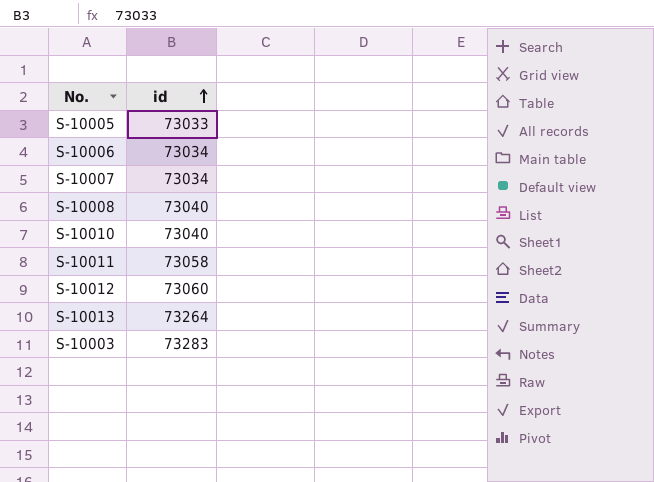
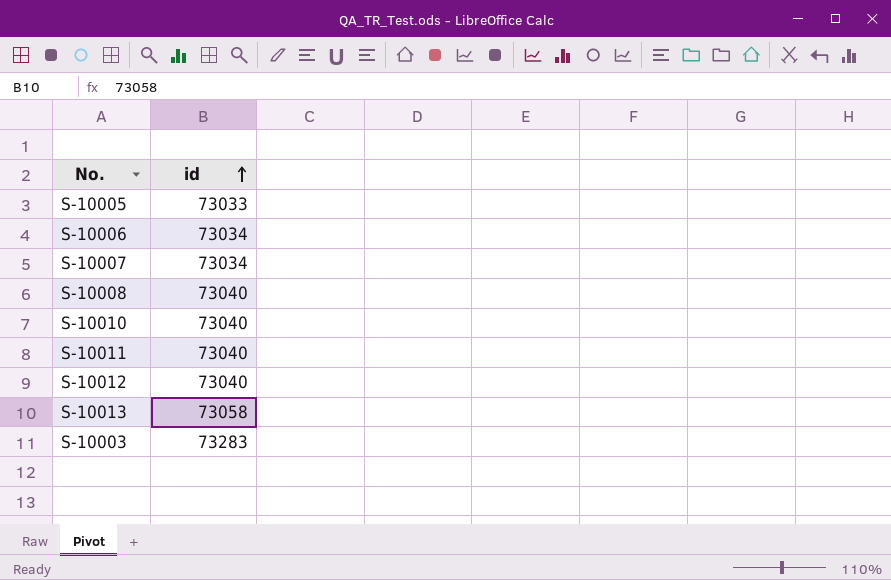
S-10011 | id: 73058 -> 73040
S-10012 | id: 73060 -> 73040
S-10013 | id: 73264 -> 73058

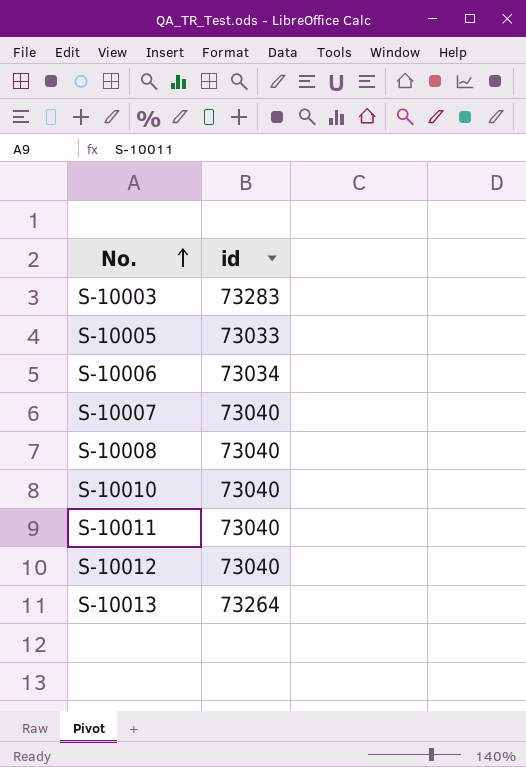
row order: id ascending -> No. ascending
S-10007 | id: 73034 -> 73040
S-10013 | id: 73058 -> 73264

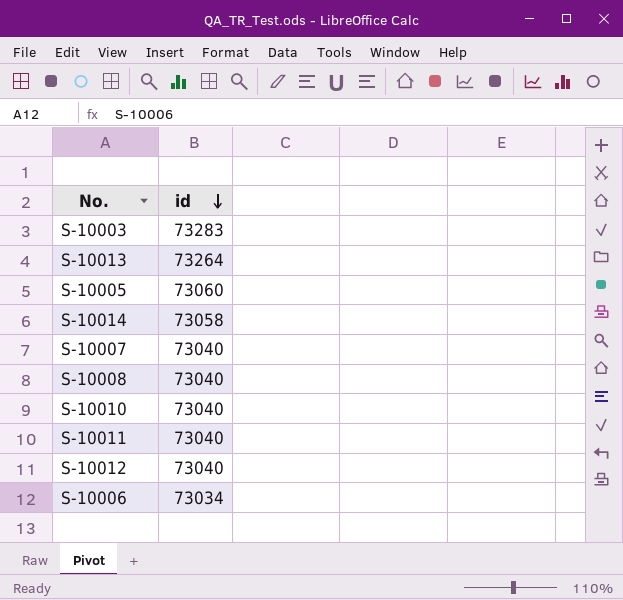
row order: No. ascending -> id descending
S-10005 | id: 73033 -> 73060
row S-10014: none -> 73058

